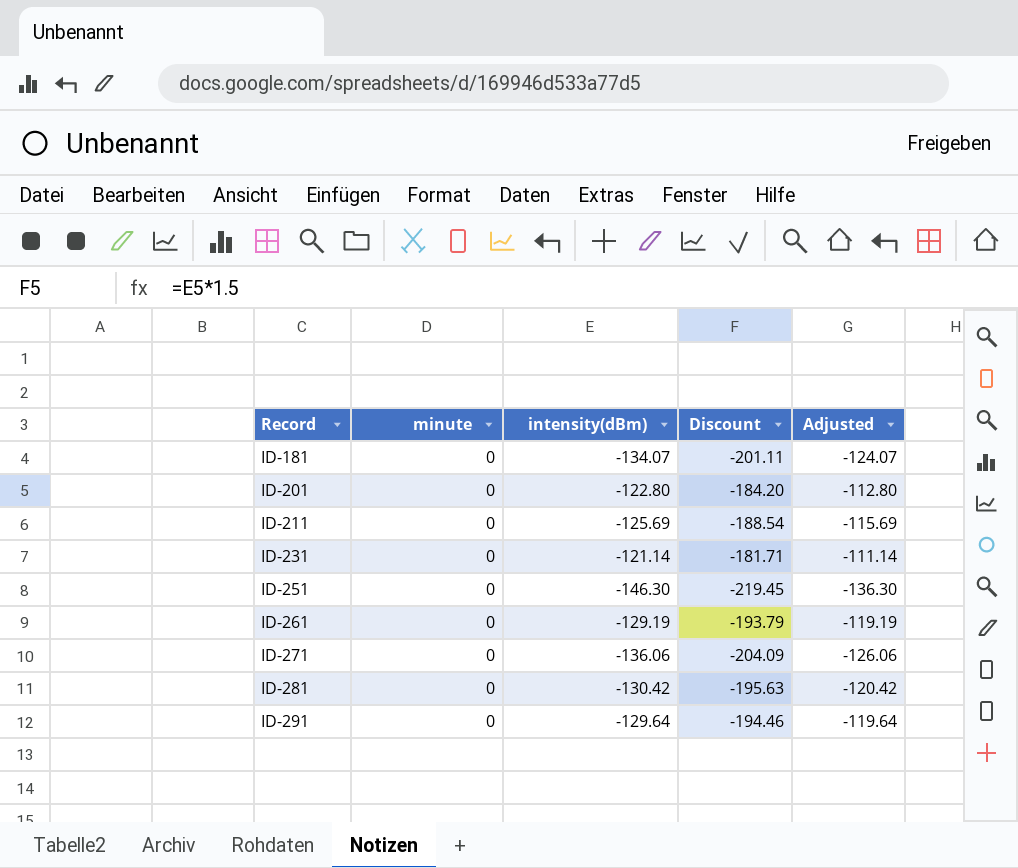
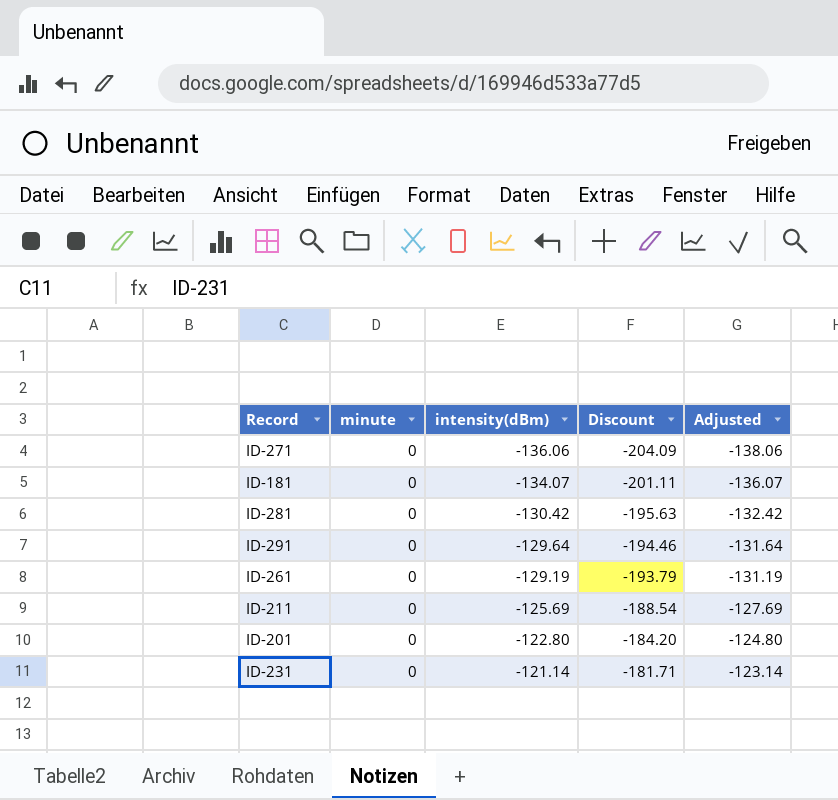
row order: Record ascending -> intensity(dBm) ascending
column Adjusted | formula: [intensity(dBm)] + 10 -> [intensity(dBm)] - 2
row ID-251: 0 | -146.30 | -219.45 | -136.30 -> none

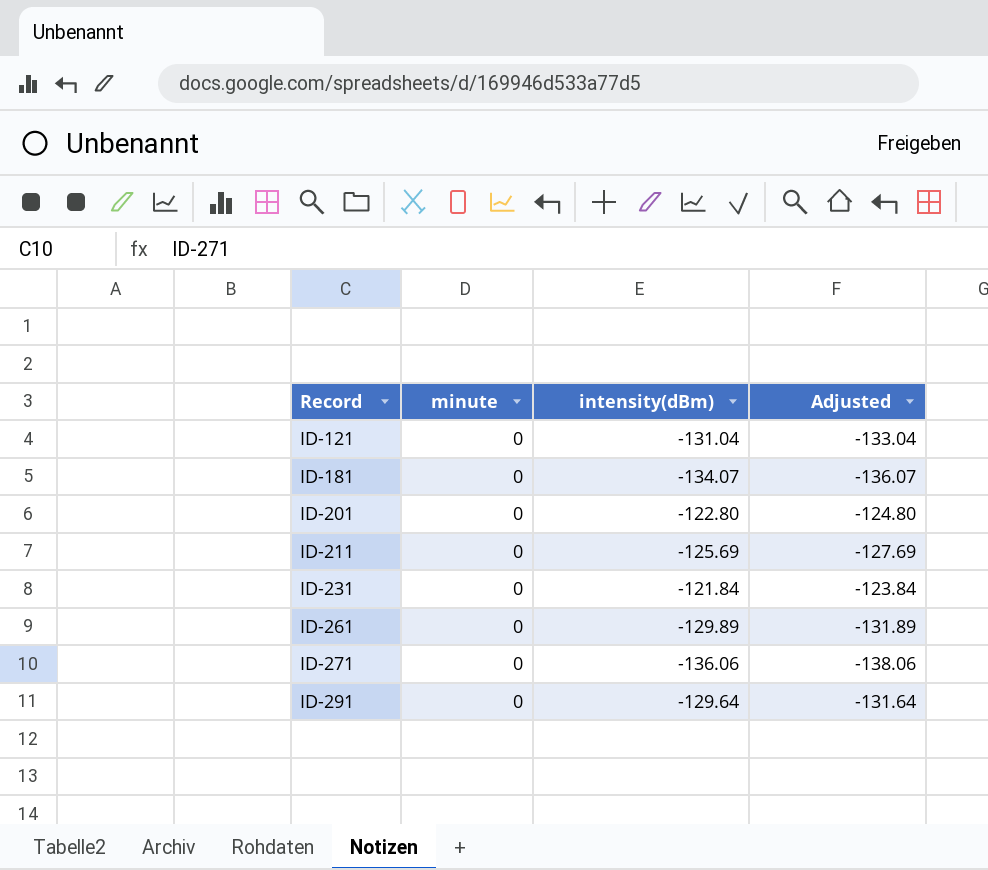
row order: intensity(dBm) ascending -> Record ascending
column Discount | formula: [intensity(dBm)] * 1.5 -> none
row ID-281: 0 | -130.42 | -195.63 | -132.42 -> none
row ID-121: none -> 0 | -131.04 | -133.04
ID-231 | intensity(dBm): -121.14 -> -121.84
ID-231 | Adjusted: -123.14 -> -123.84
ID-261 | intensity(dBm): -129.19 -> -129.89
ID-261 | Adjusted: -131.19 -> -131.89

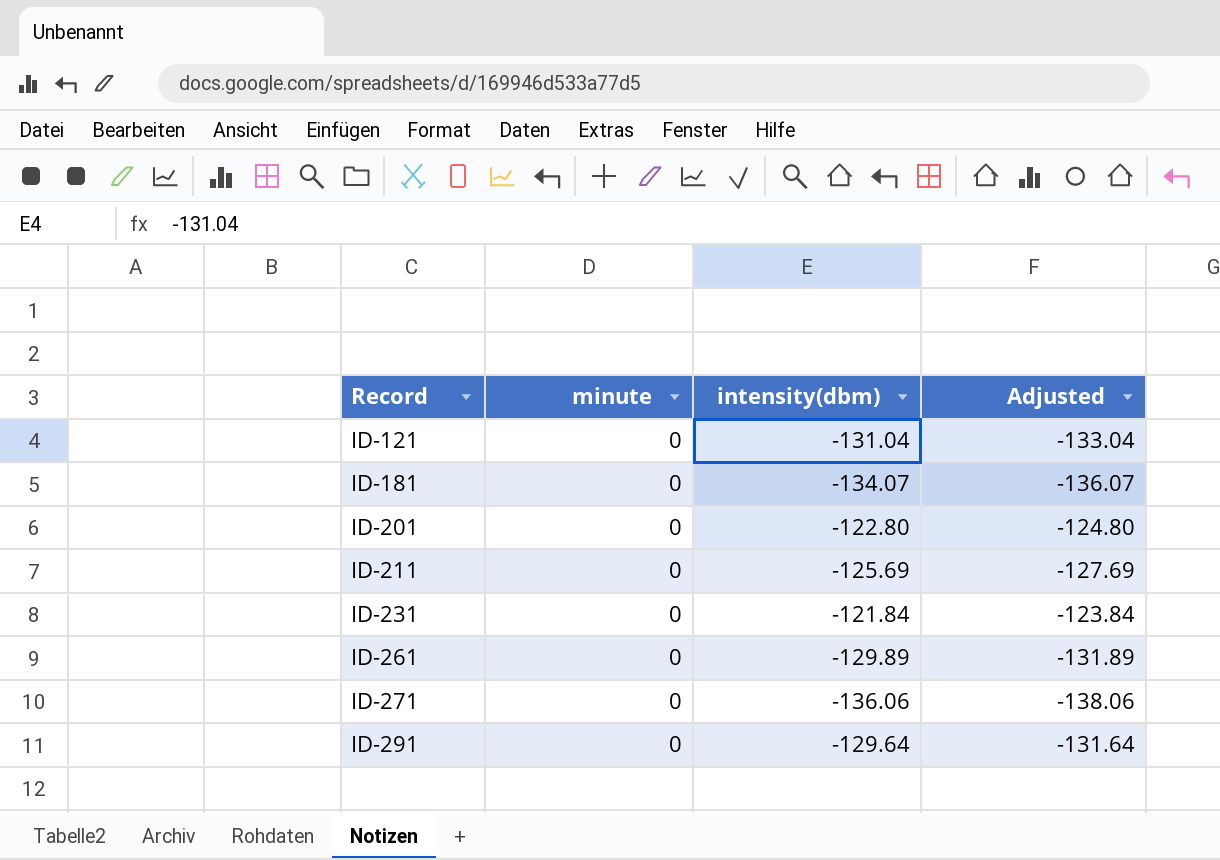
column name: intensity(dBm) -> intensity(dbm)

